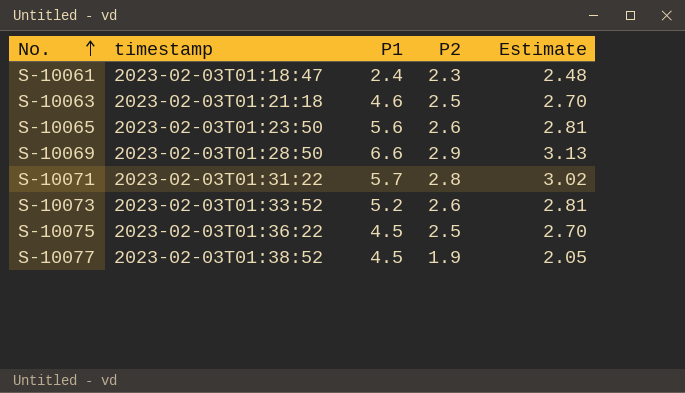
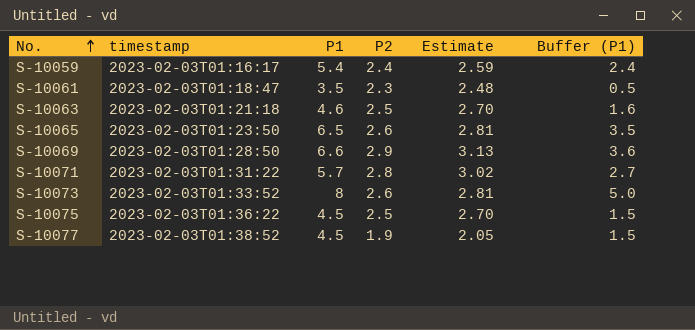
column Buffer (P1) | formula: none -> [P1] - 3
row S-10059: none -> 2023-02-03T01:16:17 | 5.4 | 2.4 | 2.59 | 2.4
S-10061 | P1: 2.4 -> 3.5
S-10065 | P1: 5.6 -> 6.5
S-10073 | P1: 5.2 -> 8

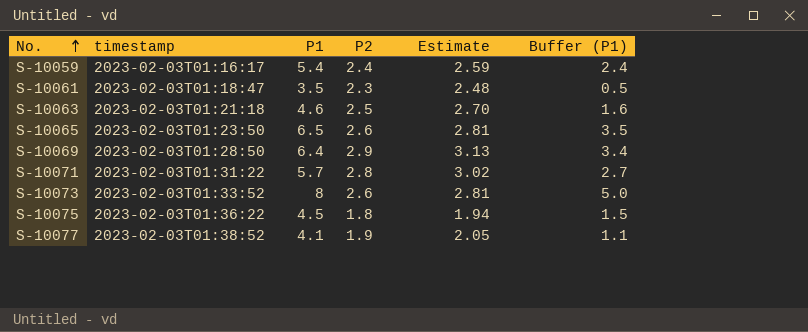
S-10069 | P1: 6.6 -> 6.4
S-10069 | Buffer (P1): 3.6 -> 3.4
S-10075 | P2: 2.5 -> 1.8
S-10075 | Estimate: 2.70 -> 1.94
S-10077 | P1: 4.5 -> 4.1
S-10077 | Buffer (P1): 1.5 -> 1.1

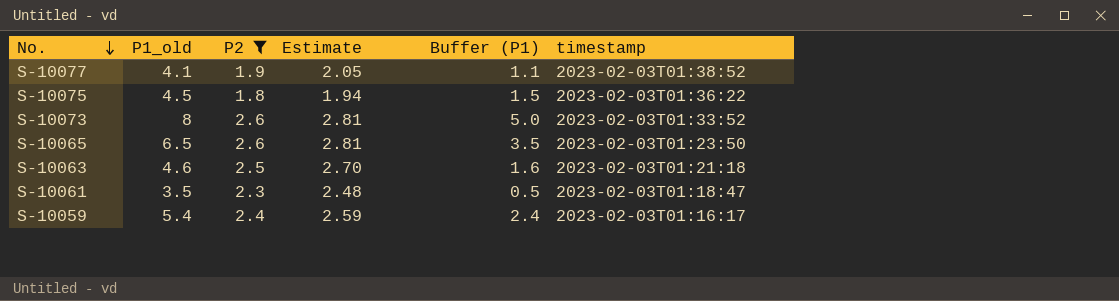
filter: none -> P2 <= 2.6
row order: No. ascending -> No. descending
column name: P1 -> P1_old
column timestamp | position: 2 -> 6

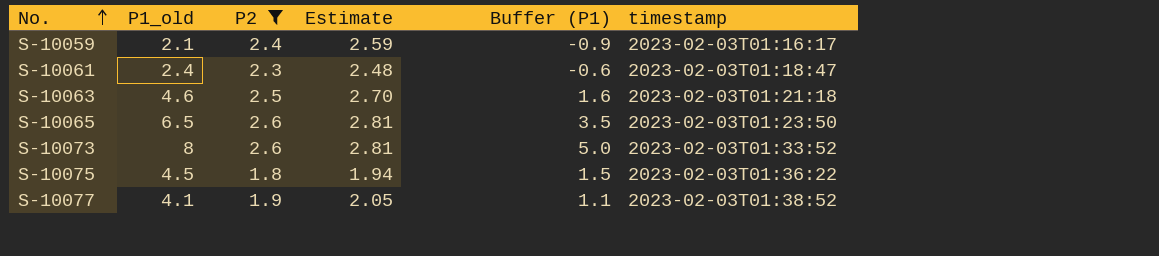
row order: No. descending -> No. ascending
S-10059 | P1_old: 5.4 -> 2.1
S-10059 | Buffer (P1): 2.4 -> -0.9
S-10061 | P1_old: 3.5 -> 2.4
S-10061 | Buffer (P1): 0.5 -> -0.6

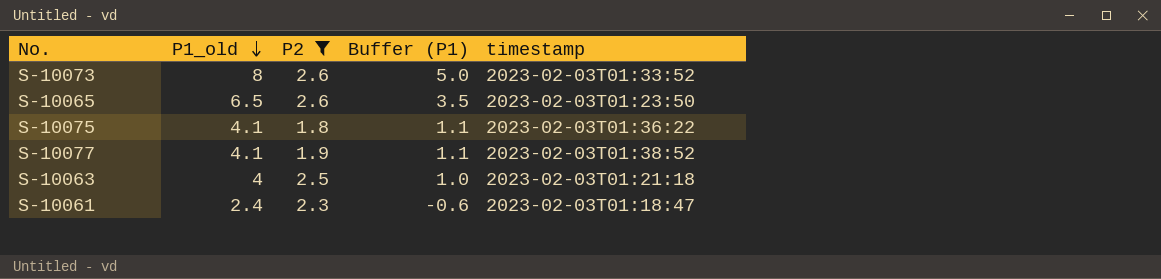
row order: No. ascending -> P1_old descending
column Estimate | formula: [P2] * 1.08 -> none
row S-10059: 2.1 | 2.4 | 2.59 | -0.9 | 2023-02-03T01:16:17 -> none
S-10075 | P1_old: 4.5 -> 4.1
S-10075 | Buffer (P1): 1.5 -> 1.1
S-10063 | P1_old: 4.6 -> 4
S-10063 | Buffer (P1): 1.6 -> 1.0

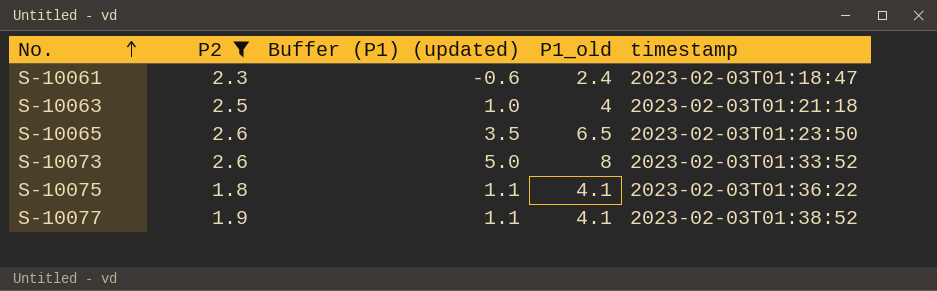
row order: P1_old descending -> No. ascending
column name: Buffer (P1) -> Buffer (P1) (updated)
column P1_old | position: 2 -> 4

